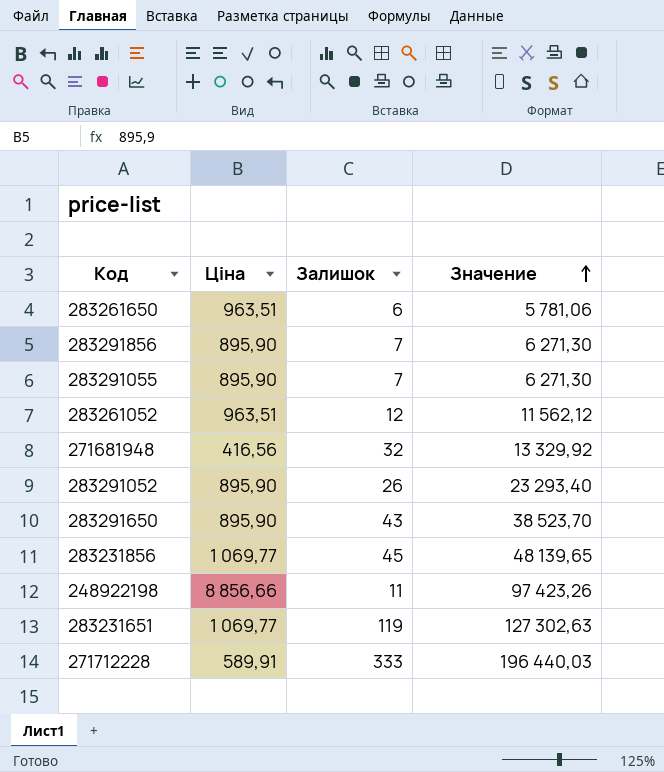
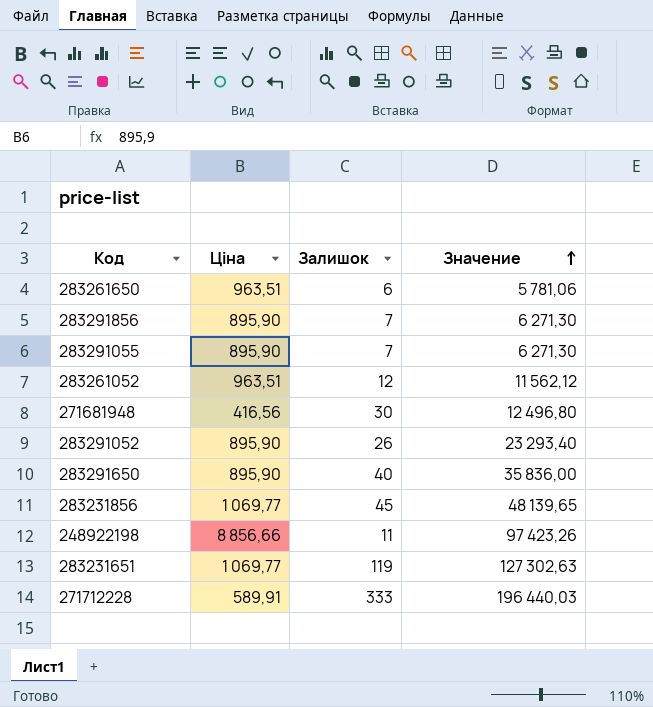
271681948 | Залишок: 32 -> 30
271681948 | Значение: 13 329,92 -> 12 496,80
283291650 | Залишок: 43 -> 40
283291650 | Значение: 38 523,70 -> 35 836,00

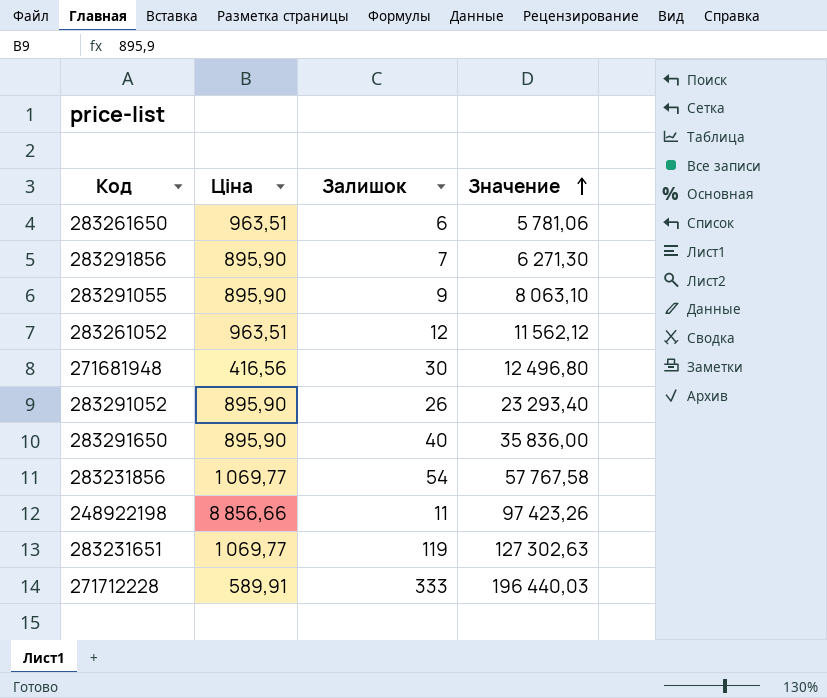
283291055 | Залишок: 7 -> 9
283291055 | Значение: 6 271,30 -> 8 063,10
283231856 | Залишок: 45 -> 54
283231856 | Значение: 48 139,65 -> 57 767,58

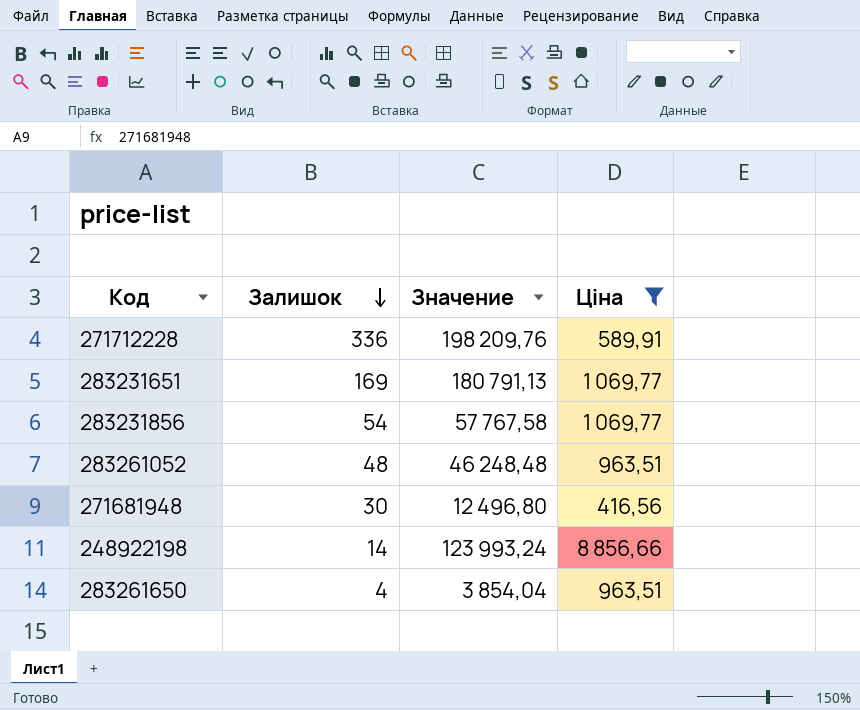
filter: none -> Ціна != 895,90
row order: Значение ascending -> Залишок descending
column Ціна | position: 2 -> 4
271712228 | Залишок: 333 -> 336
271712228 | Значение: 196 440,03 -> 198 209,76
283231651 | Залишок: 119 -> 169
283231651 | Значение: 127 302,63 -> 180 791,13
283261052 | Залишок: 12 -> 48
283261052 | Значение: 11 562,12 -> 46 248,48
248922198 | Залишок: 11 -> 14
248922198 | Значение: 97 423,26 -> 123 993,24
283261650 | Залишок: 6 -> 4
283261650 | Значение: 5 781,06 -> 3 854,04

